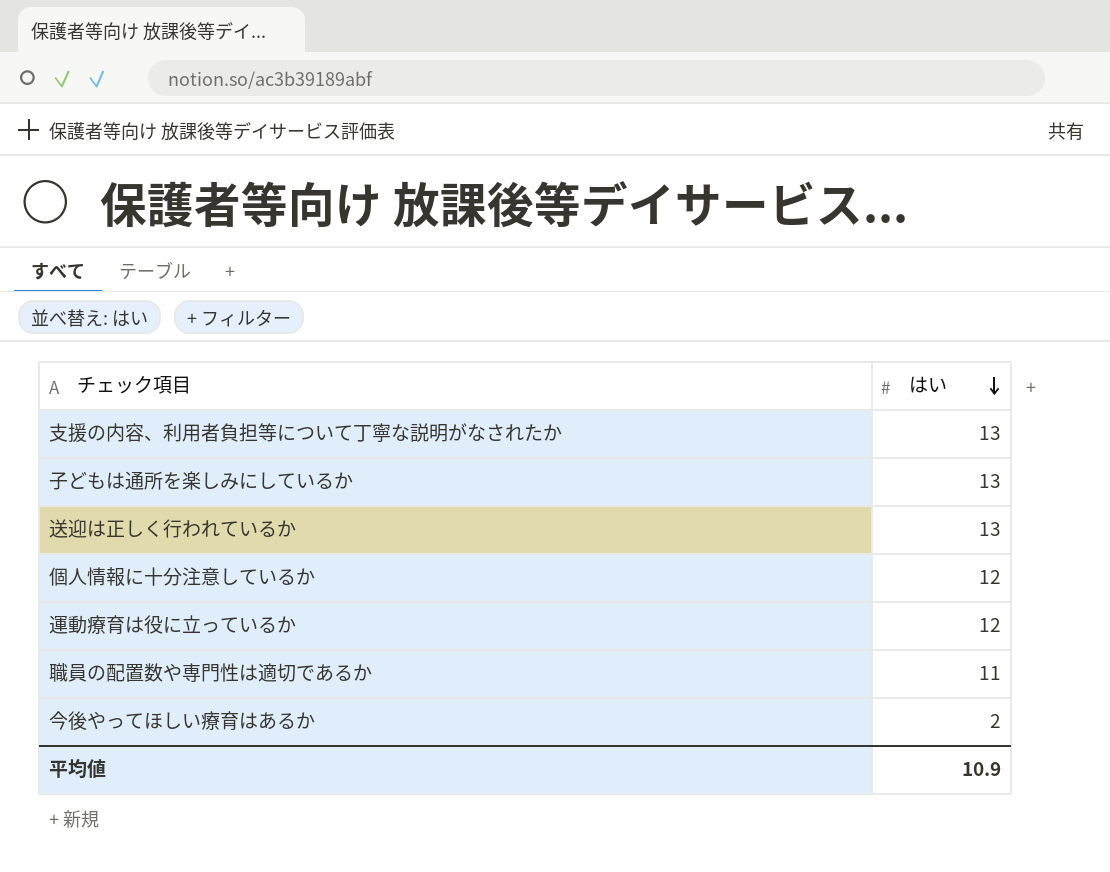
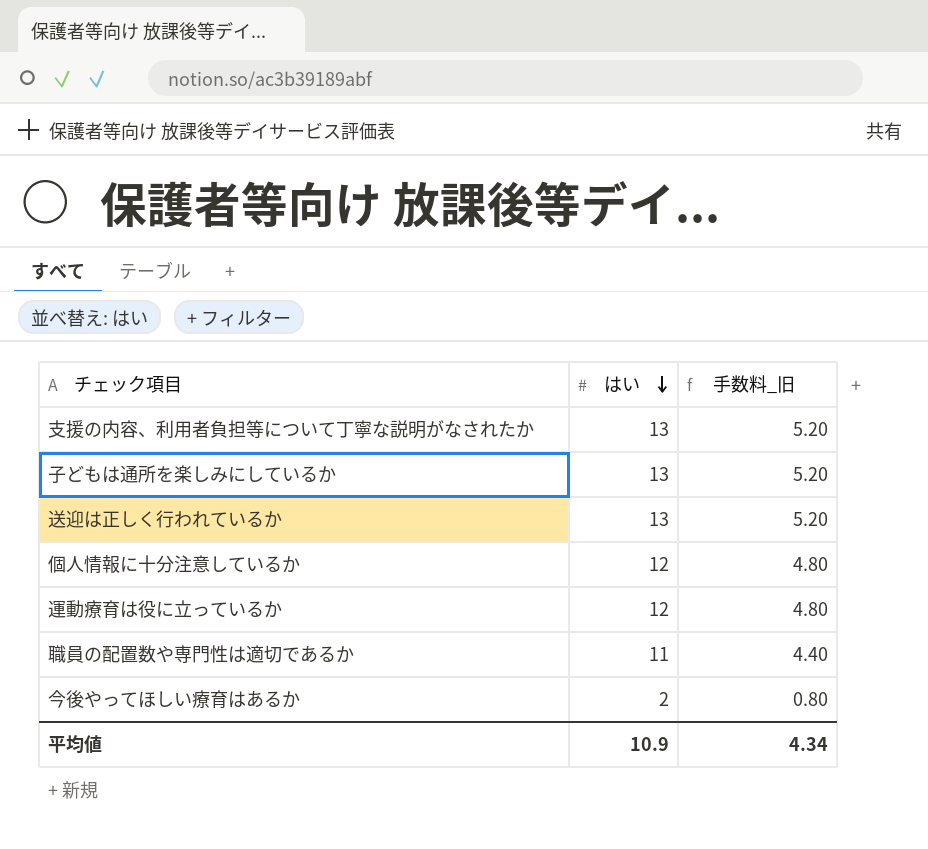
column 手数料_旧 | formula: none -> [はい] * 0.4

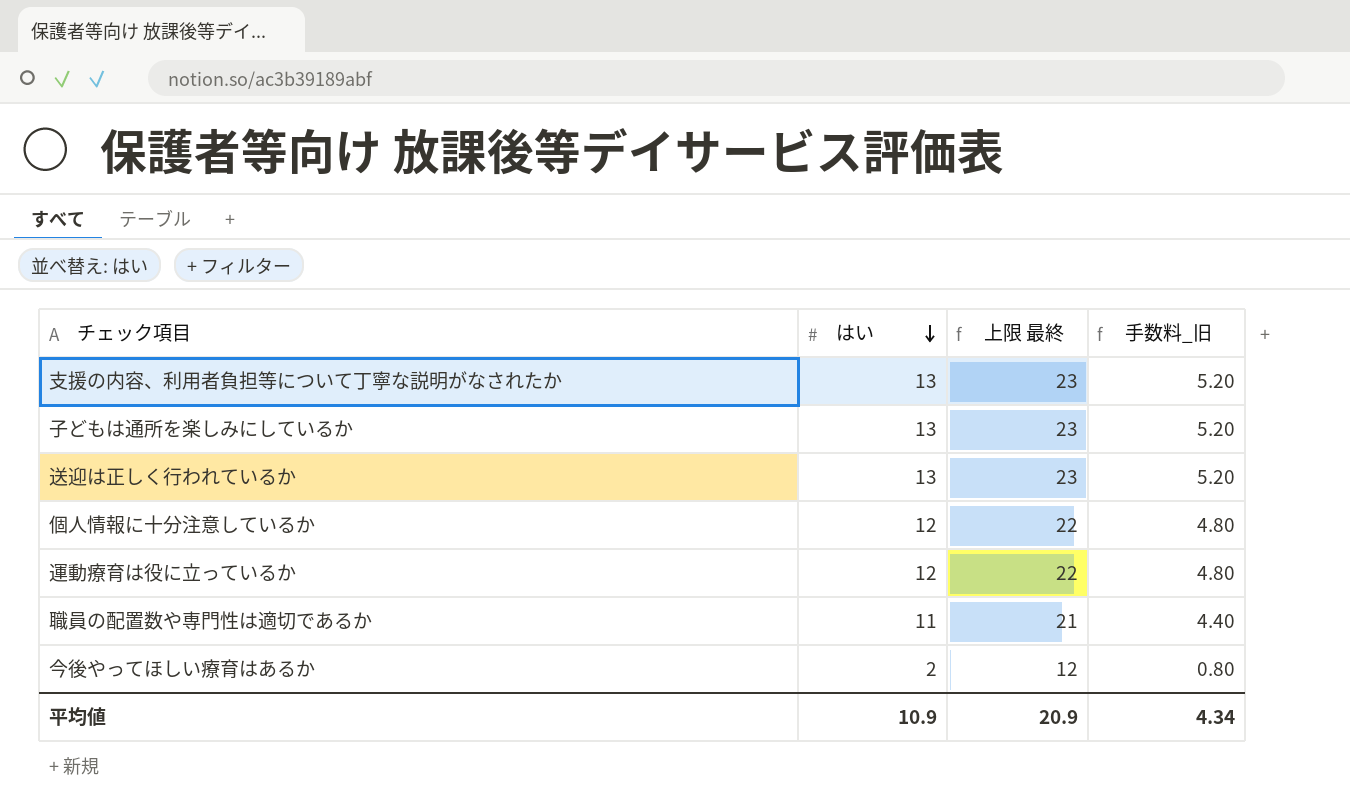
column 上限 最終 | formula: none -> [はい] + 10

